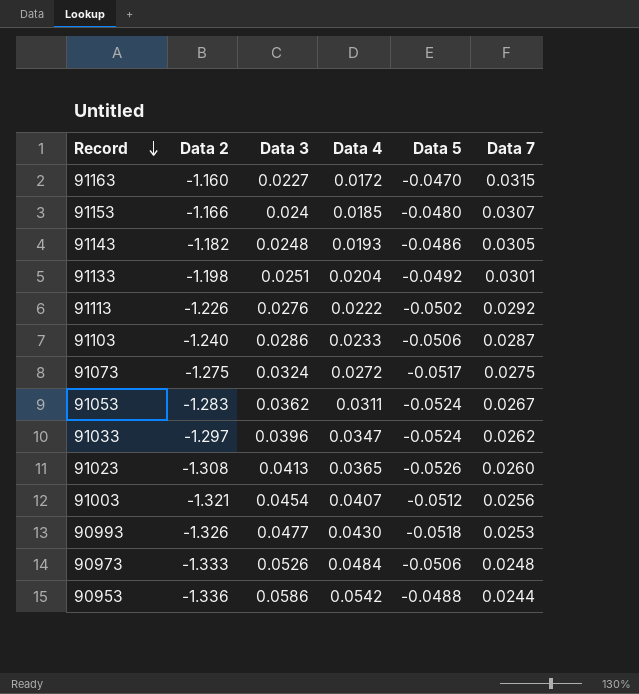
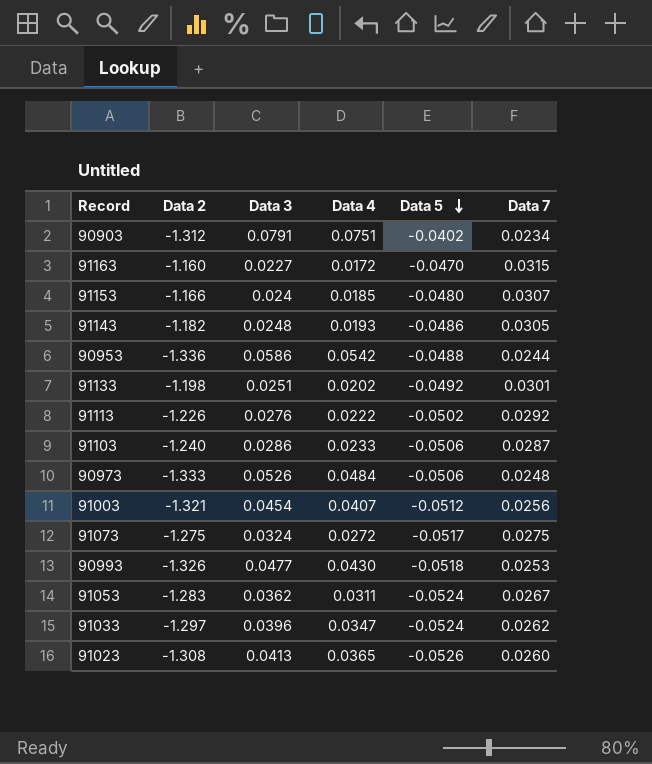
row order: Record descending -> Data 5 descending
row 90903: none -> -1.312 | 0.0791 | 0.0751 | -0.0402 | 0.0234
91133 | Data 4: 0.0204 -> 0.0202

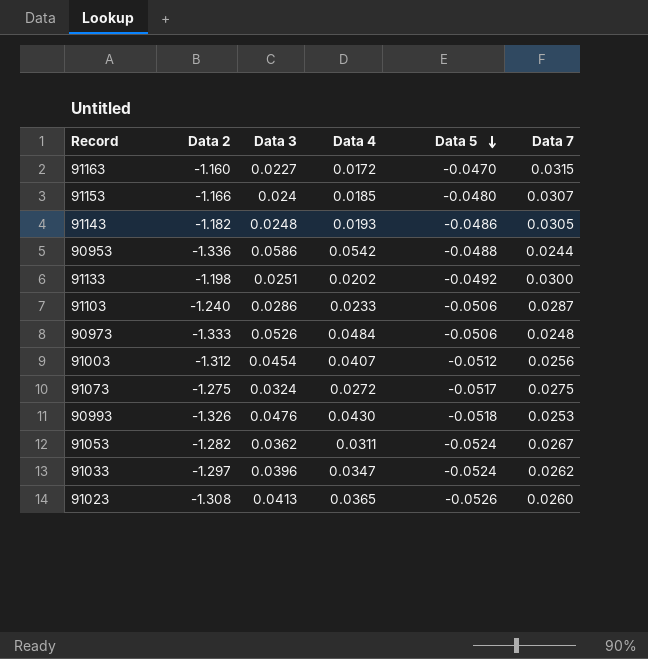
row 90903: -1.312 | 0.0791 | 0.0751 | -0.0402 | 0.0234 -> none
row 91113: -1.226 | 0.0276 | 0.0222 | -0.0502 | 0.0292 -> none
91133 | Data 7: 0.0301 -> 0.0300
91003 | Data 2: -1.321 -> -1.312
90993 | Data 3: 0.0477 -> 0.0476
91053 | Data 2: -1.283 -> -1.282

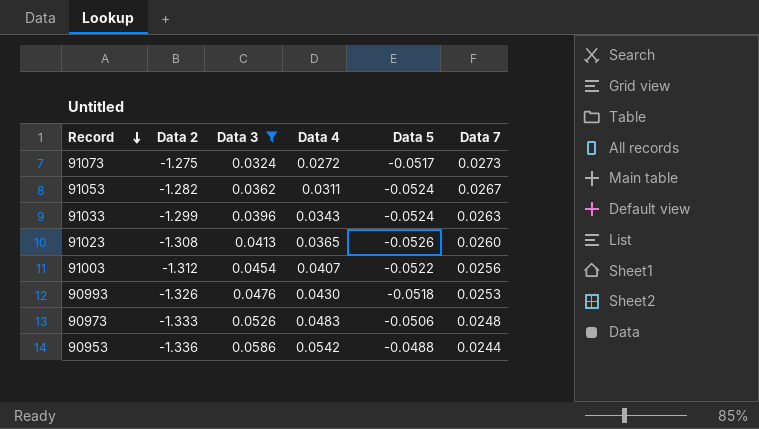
filter: none -> Data 3 >= 0.0324
row order: Data 5 descending -> Record descending
91073 | Data 7: 0.0275 -> 0.0273
91033 | Data 2: -1.297 -> -1.299
91033 | Data 4: 0.0347 -> 0.0343
91033 | Data 7: 0.0262 -> 0.0263
91003 | Data 5: -0.0512 -> -0.0522
90973 | Data 4: 0.0484 -> 0.0483

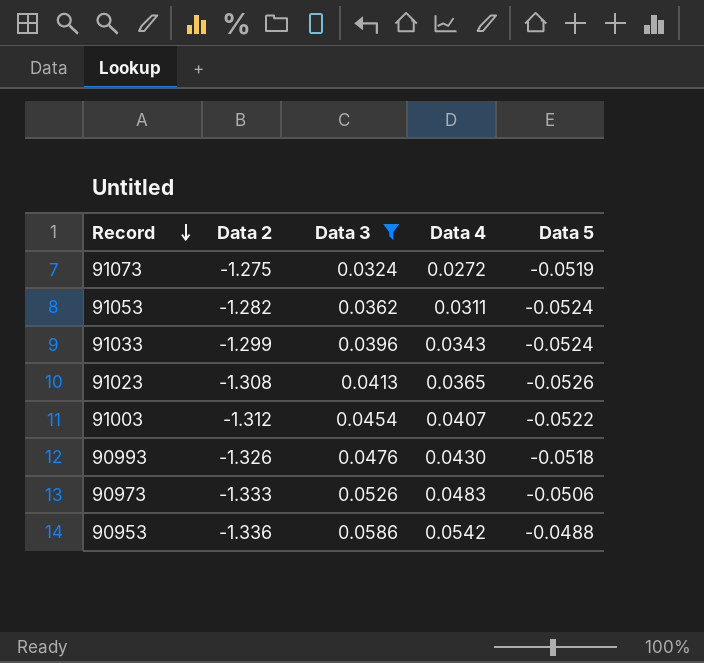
column Data 7 | position: 6 -> none
91073 | Data 5: -0.0517 -> -0.0519

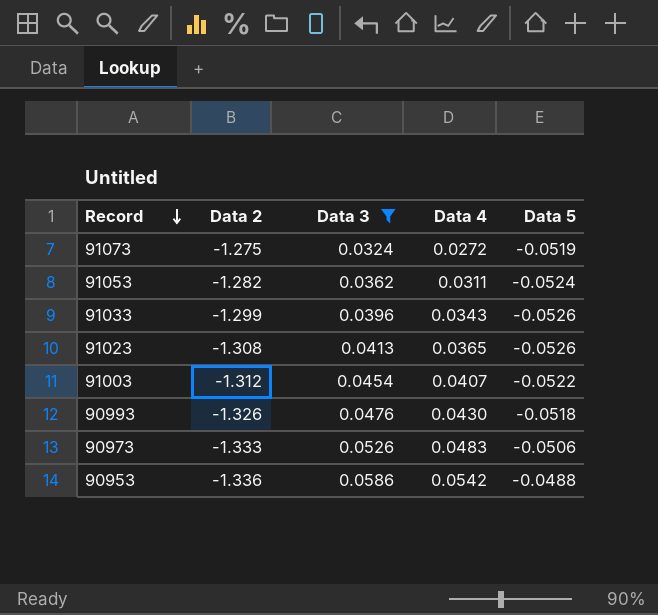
91033 | Data 5: -0.0524 -> -0.0526

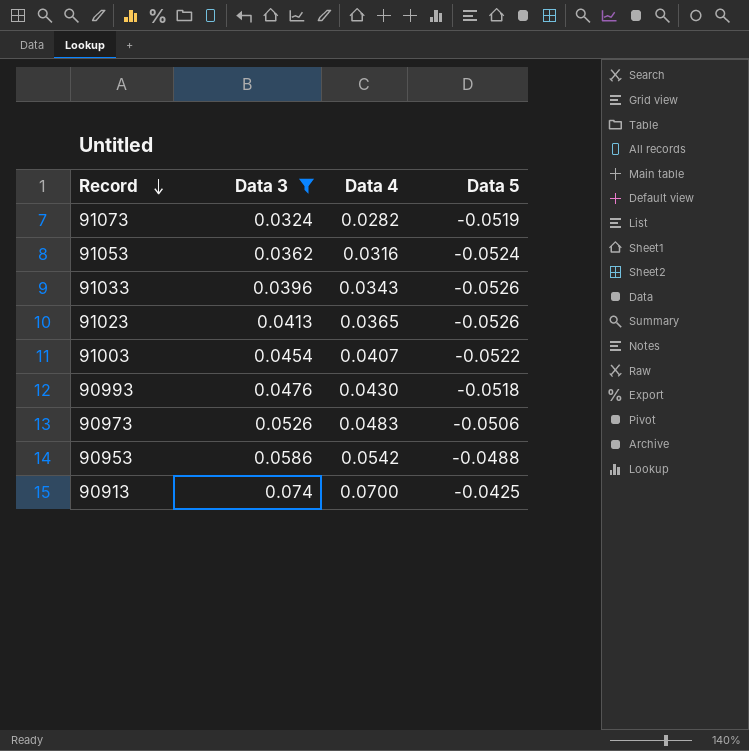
column Data 2 | position: 2 -> none
91073 | Data 4: 0.0272 -> 0.0282
91053 | Data 4: 0.0311 -> 0.0316
row 90913: none -> 0.074 | 0.0700 | -0.0425

